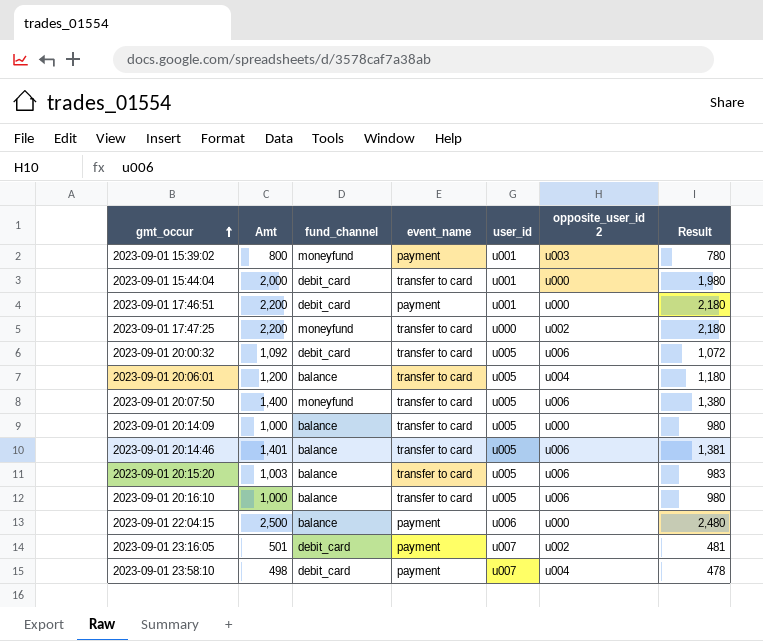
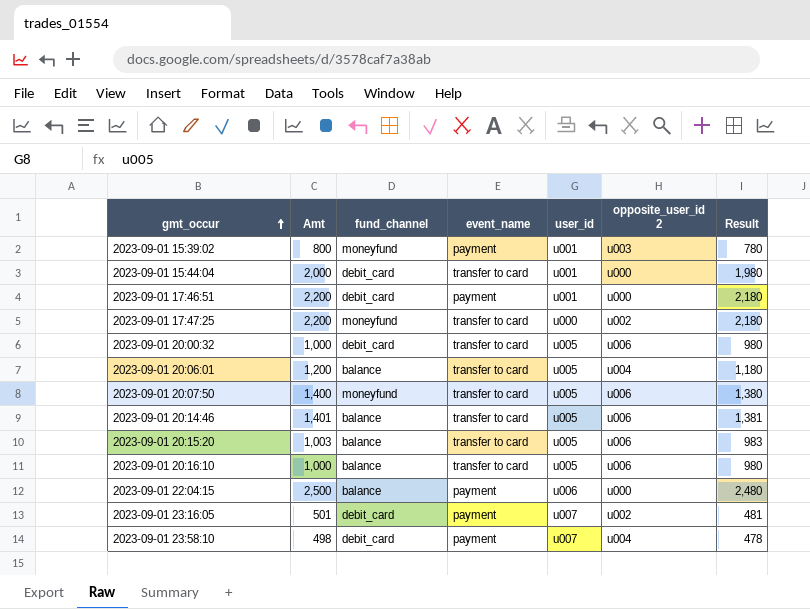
row 2023-09-01 20:14:09: 1,000 | balance | transfer to card | u005 | u000 | 980 -> none
2023-09-01 20:00:32 | Amt: 1,092 -> 1,000
2023-09-01 20:00:32 | Result: 1,072 -> 980

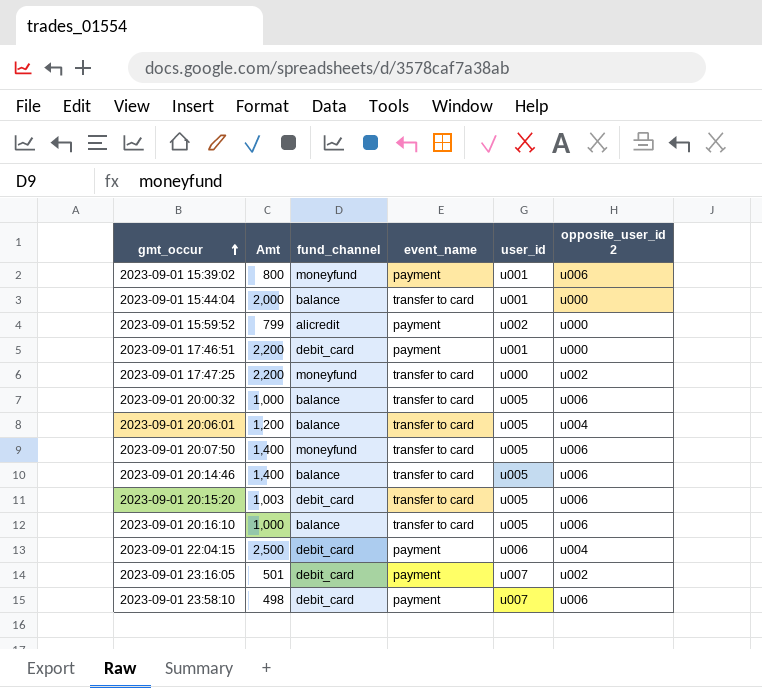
column Result | formula: [Amt] - 20 -> none
2023-09-01 15:39:02 | opposite_user_id 2: u003 -> u006
2023-09-01 15:44:04 | fund_channel: debit_card -> balance
row 2023-09-01 15:59:52: none -> 799 | alicredit | payment | u002 | u000
2023-09-01 20:00:32 | fund_channel: debit_card -> balance
2023-09-01 20:14:46 | Amt: 1,401 -> 1,400
2023-09-01 20:15:20 | fund_channel: balance -> debit_card
2023-09-01 22:04:15 | fund_channel: balance -> debit_card
2023-09-01 22:04:15 | opposite_user_id 2: u000 -> u004
2023-09-01 23:58:10 | opposite_user_id 2: u004 -> u006

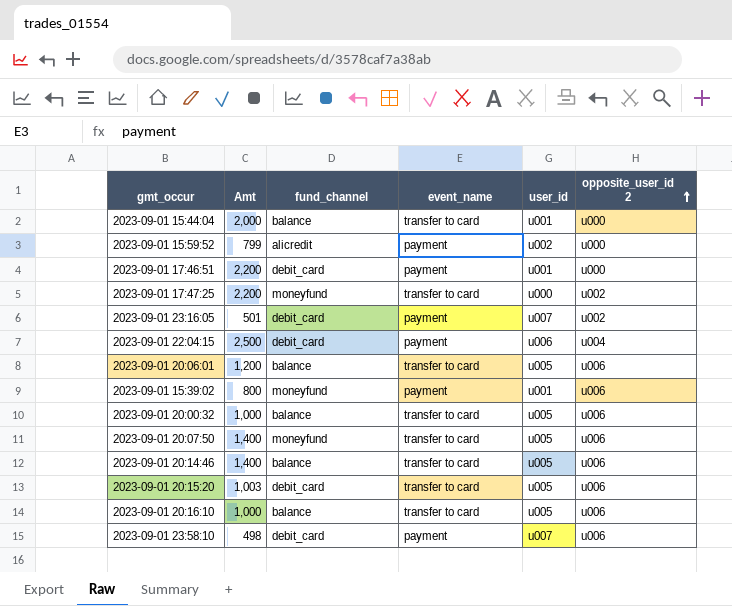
row order: gmt_occur ascending -> opposite_user_id 2 ascending
2023-09-01 20:06:01 | opposite_user_id 2: u004 -> u006

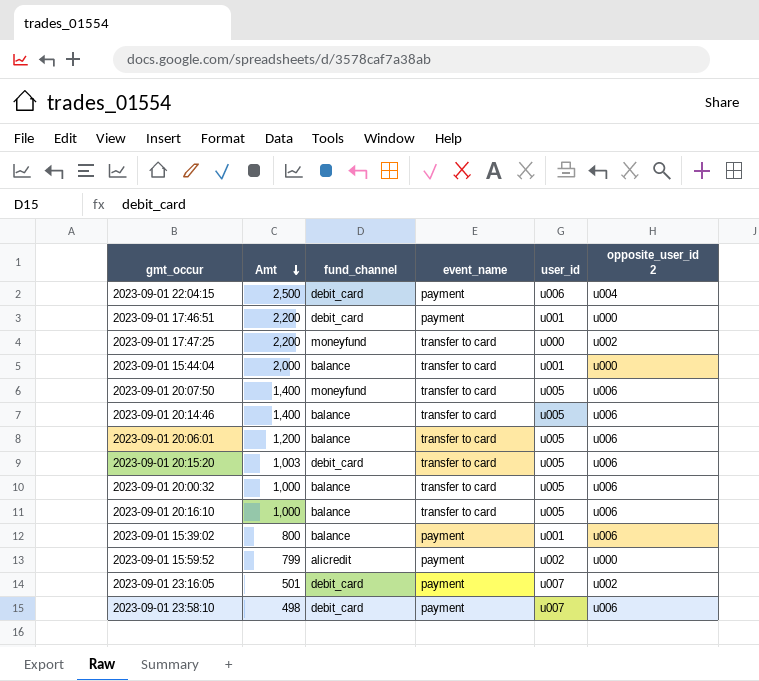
row order: opposite_user_id 2 ascending -> Amt descending
2023-09-01 15:39:02 | fund_channel: moneyfund -> balance

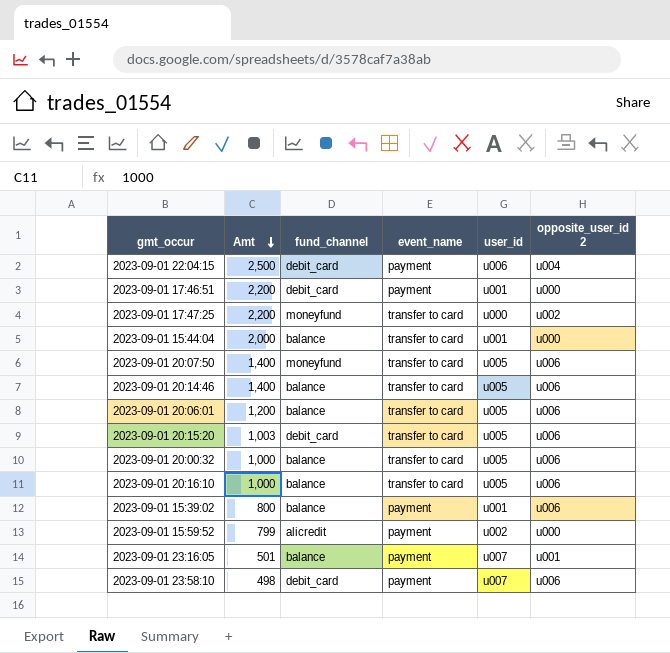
2023-09-01 23:16:05 | fund_channel: debit_card -> balance
2023-09-01 23:16:05 | opposite_user_id 2: u002 -> u001

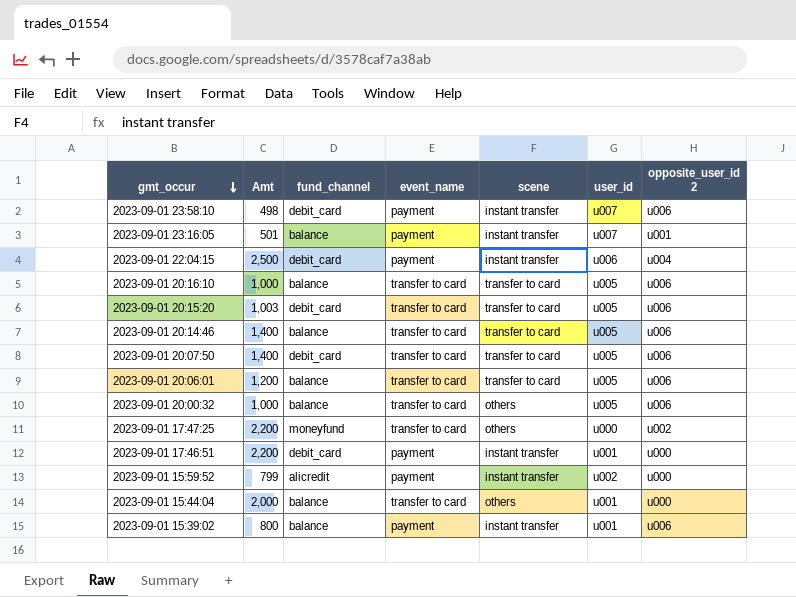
row order: Amt descending -> gmt_occur descending
column scene | position: none -> 5
2023-09-01 20:07:50 | fund_channel: moneyfund -> debit_card

